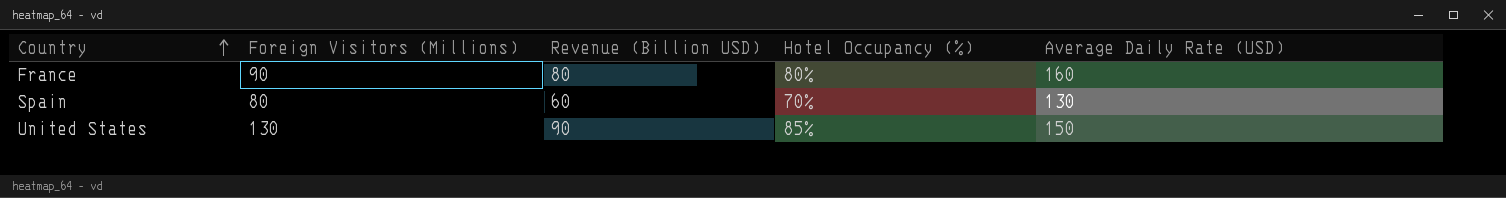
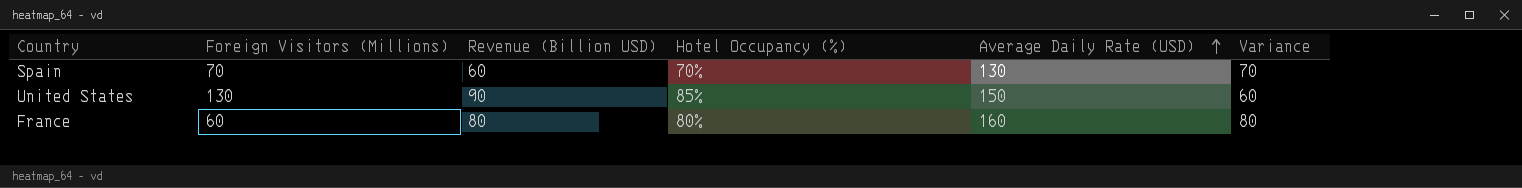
row order: Country ascending -> Average Daily Rate (USD) ascending
column Variance | formula: none -> [Average Daily Rate (USD)] - [Revenue (Billion USD)]
Spain | Foreign Visitors (Millions): 80 -> 70
France | Foreign Visitors (Millions): 90 -> 60

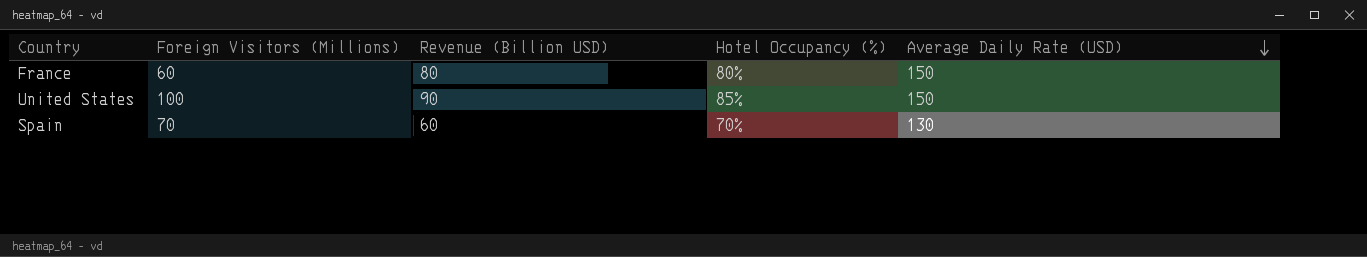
row order: Average Daily Rate (USD) ascending -> Average Daily Rate (USD) descending
column Variance | formula: [Average Daily Rate (USD)] - [Revenue (Billion USD)] -> none
France | Average Daily Rate (USD): 160 -> 150
United States | Foreign Visitors (Millions): 130 -> 100

